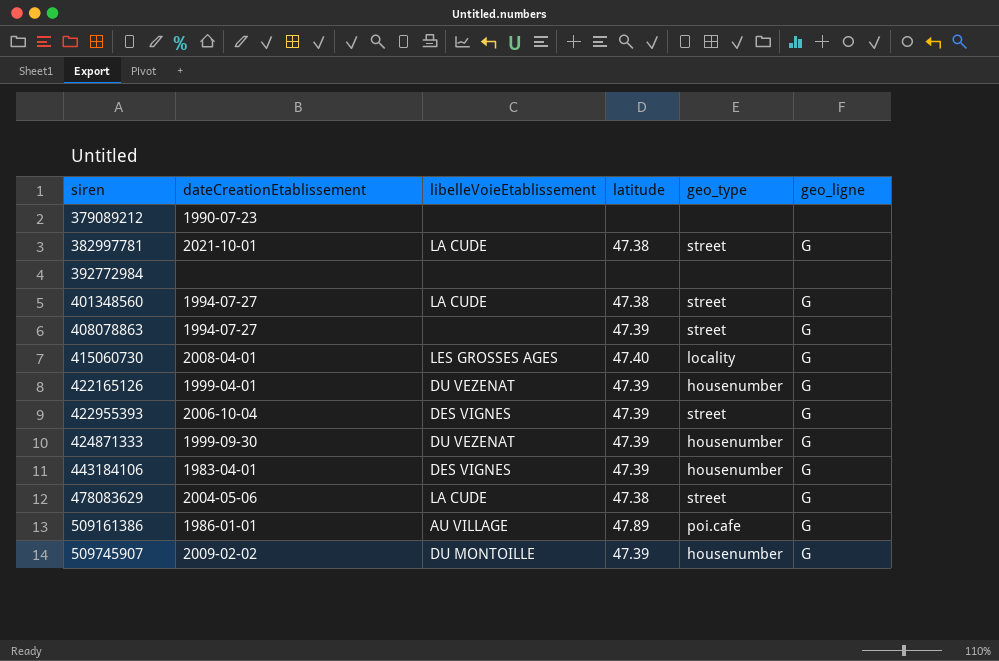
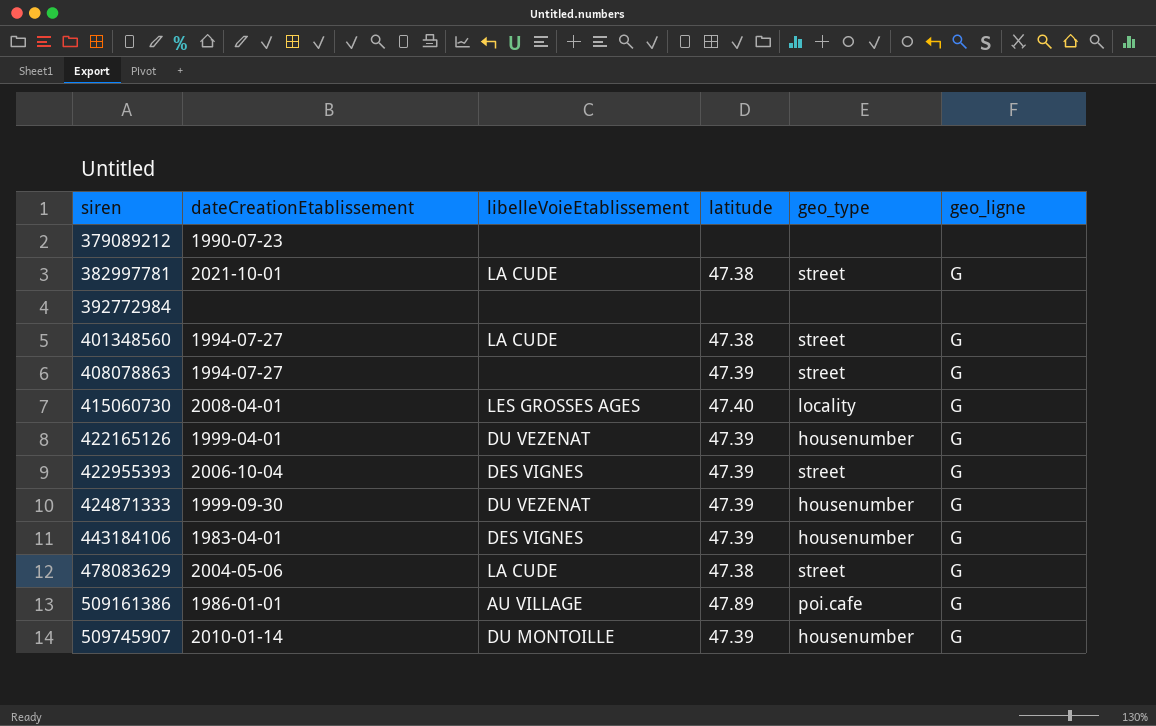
509745907 | dateCreationEtablissement: 2009-02-02 -> 2010-01-14

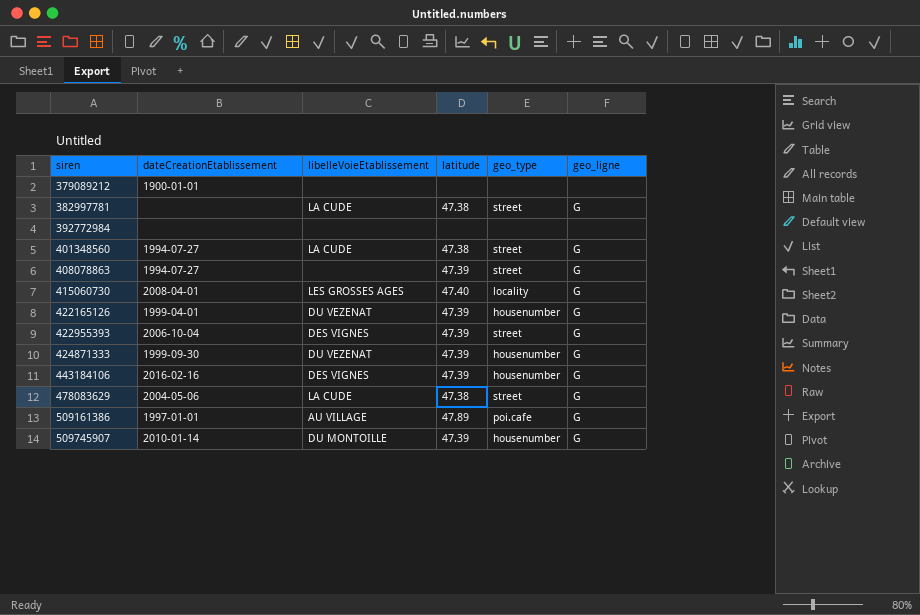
379089212 | dateCreationEtablissement: 1990-07-23 -> 1900-01-01
382997781 | dateCreationEtablissement: 2021-10-01 -> none
443184106 | dateCreationEtablissement: 1983-04-01 -> 2016-02-16
509161386 | dateCreationEtablissement: 1986-01-01 -> 1997-01-01

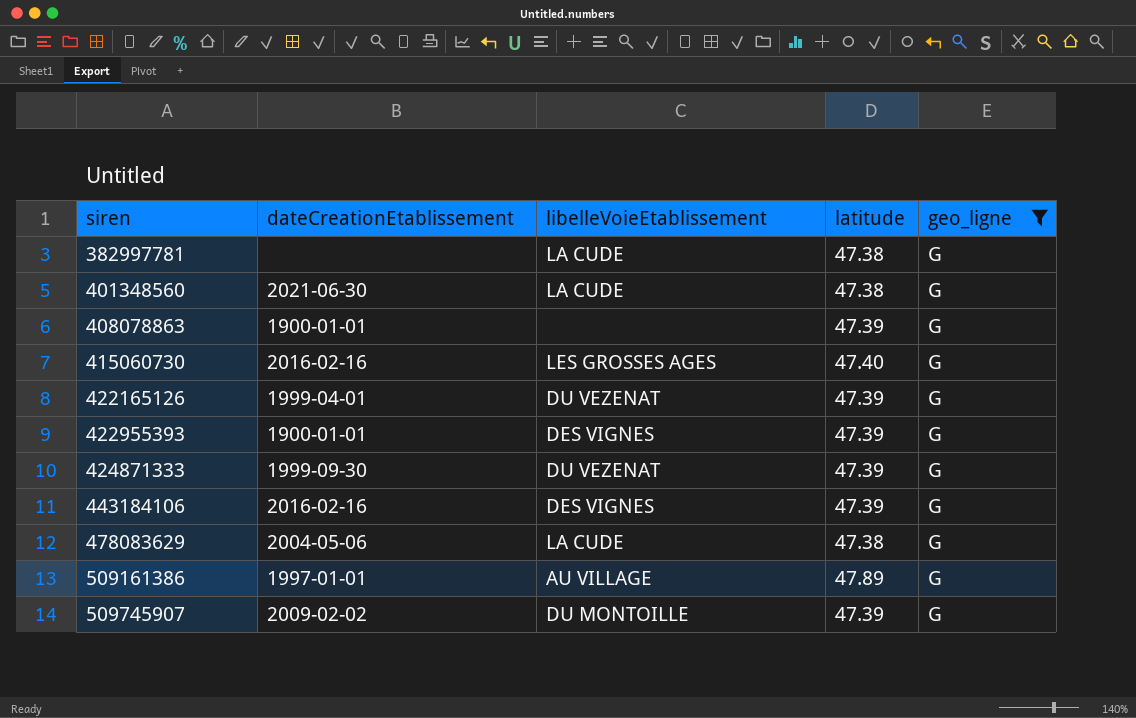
filter: none -> geo_ligne = G
column geo_type | position: 5 -> none
401348560 | dateCreationEtablissement: 1994-07-27 -> 2021-06-30
408078863 | dateCreationEtablissement: 1994-07-27 -> 1900-01-01
415060730 | dateCreationEtablissement: 2008-04-01 -> 2016-02-16
422955393 | dateCreationEtablissement: 2006-10-04 -> 1900-01-01
509745907 | dateCreationEtablissement: 2010-01-14 -> 2009-02-02

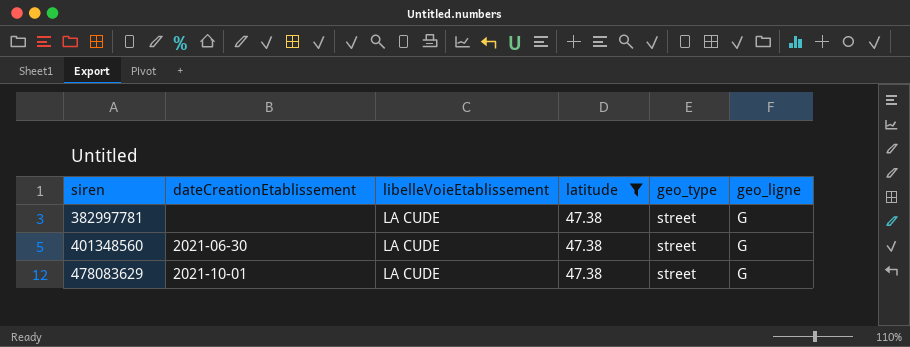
filter: geo_ligne = G -> latitude = 47.38
column geo_type | position: none -> 5
478083629 | dateCreationEtablissement: 2004-05-06 -> 2021-10-01

